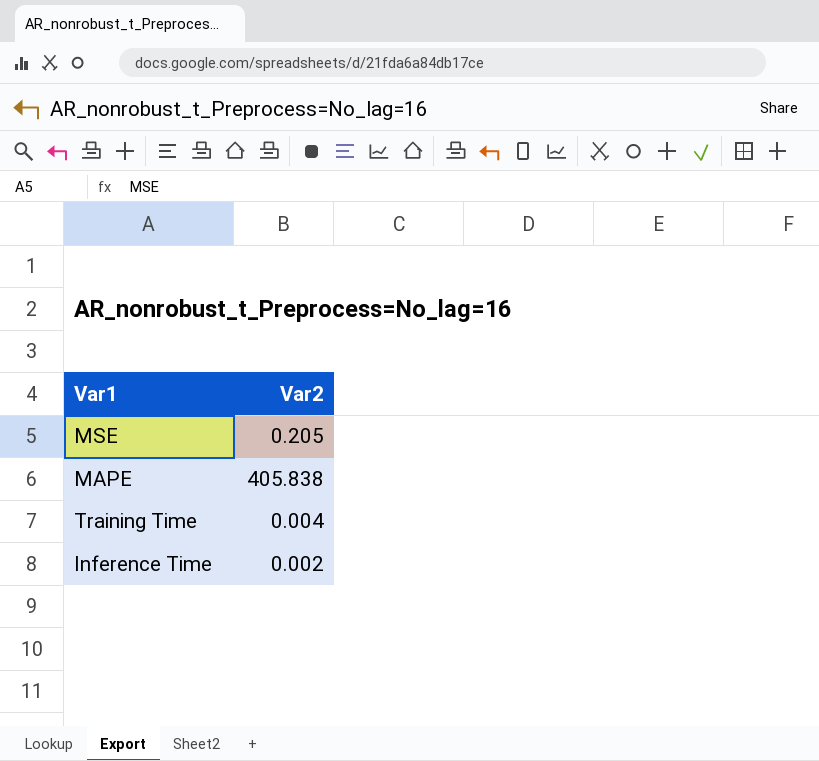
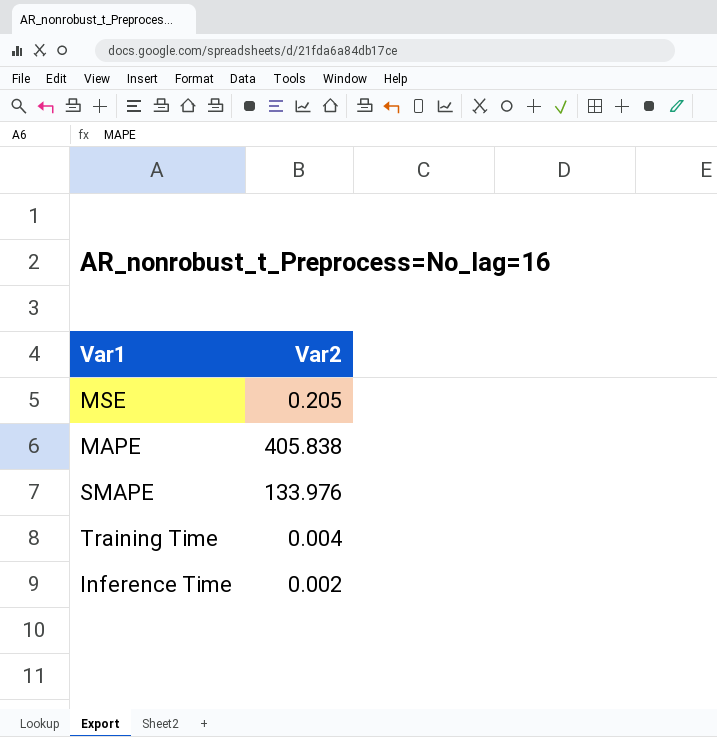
row SMAPE: none -> 133.976

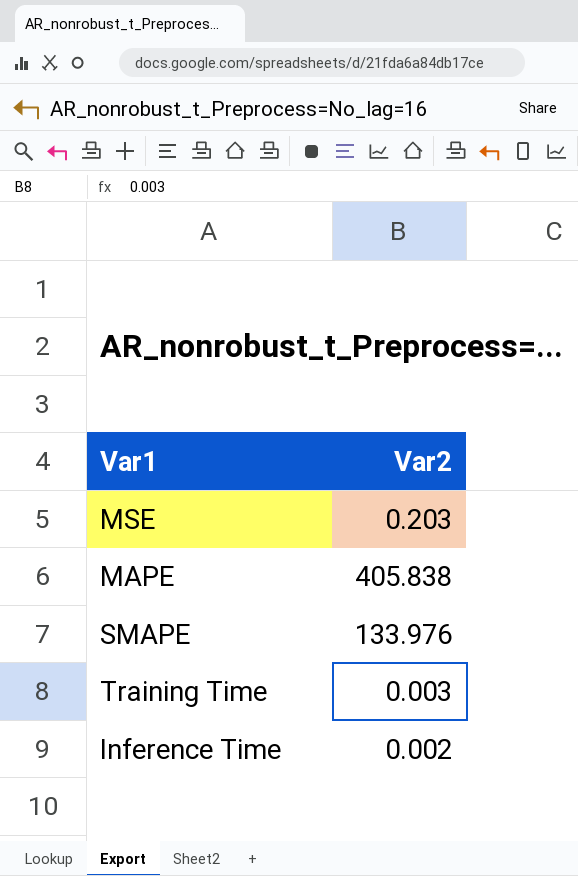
MSE | Var2: 0.205 -> 0.203
Training Time | Var2: 0.004 -> 0.003

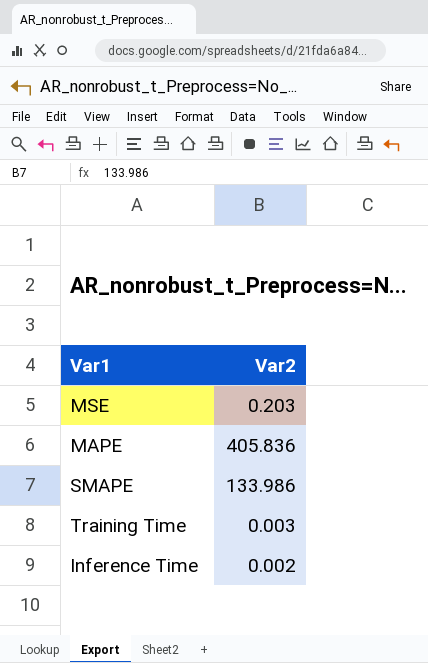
MAPE | Var2: 405.838 -> 405.836
SMAPE | Var2: 133.976 -> 133.986

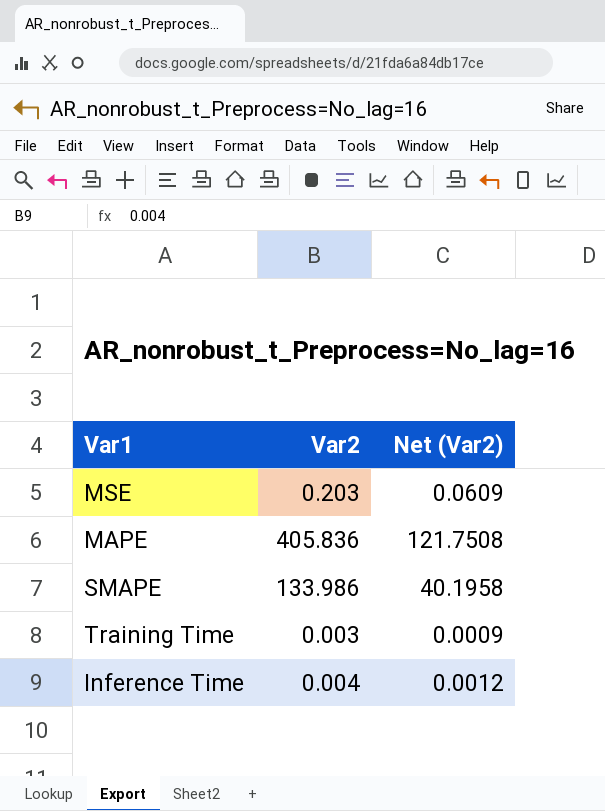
column Net (Var2) | formula: none -> [Var2] * 0.3
Inference Time | Var2: 0.002 -> 0.004

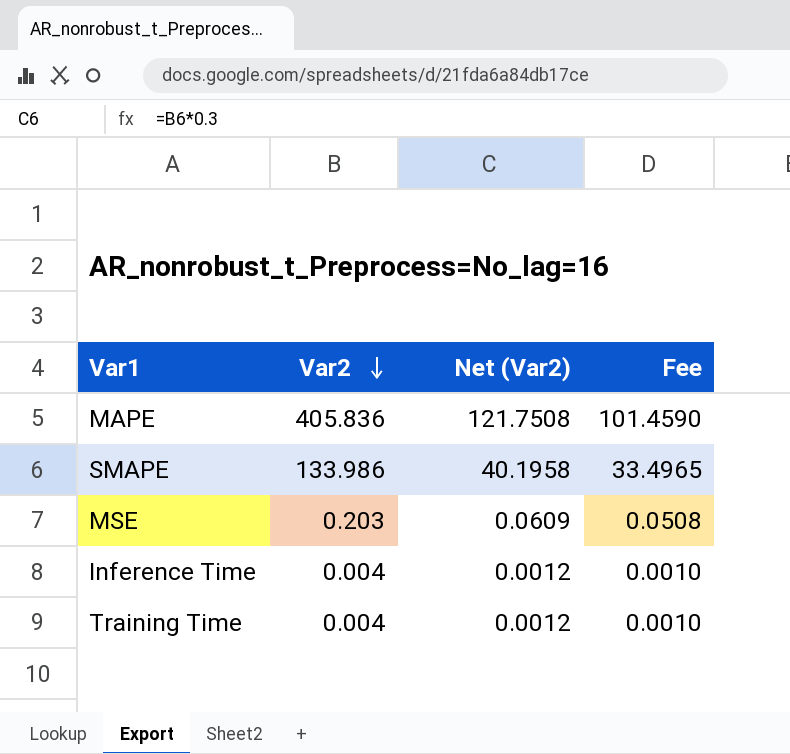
row order: none -> Var2 descending
column Fee | formula: none -> [Var2] * 0.25
Training Time | Var2: 0.003 -> 0.004
Training Time | Net (Var2): 0.0009 -> 0.0012

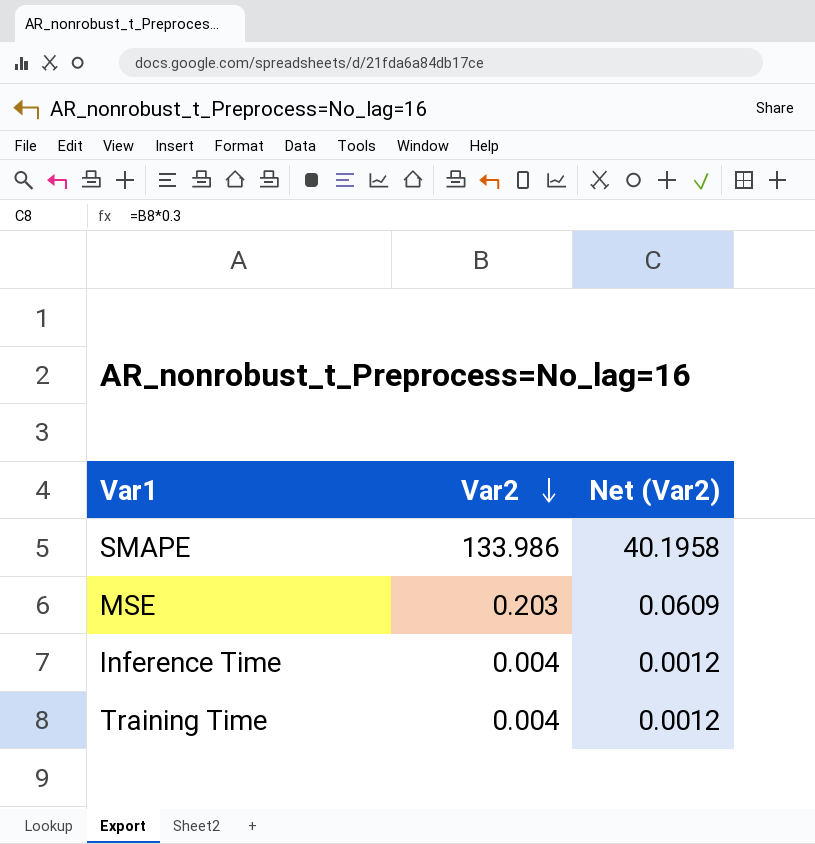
column Fee | formula: [Var2] * 0.25 -> none
row MAPE: 405.836 | 121.7508 | 101.4590 -> none

